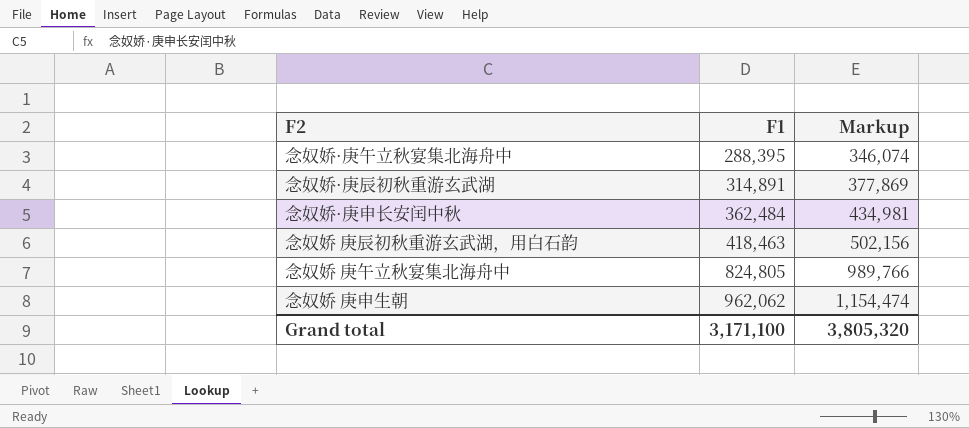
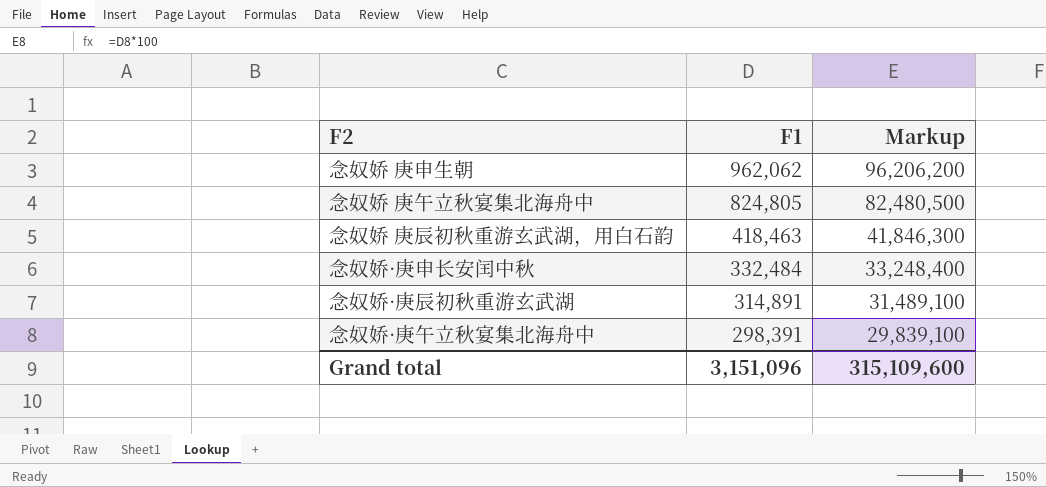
row order: F1 ascending -> F1 descending
column Markup | formula: [F1] * 1.2 -> [F1] * 100
念奴娇·庚申长安闰中秋 | F1: 362,484 -> 332,484
念奴娇·庚午立秋宴集北海舟中 | F1: 288,395 -> 298,391
Grand total | F1: 3,171,100 -> 3,151,096
Grand total | Markup: 3,805,320 -> 315,109,600

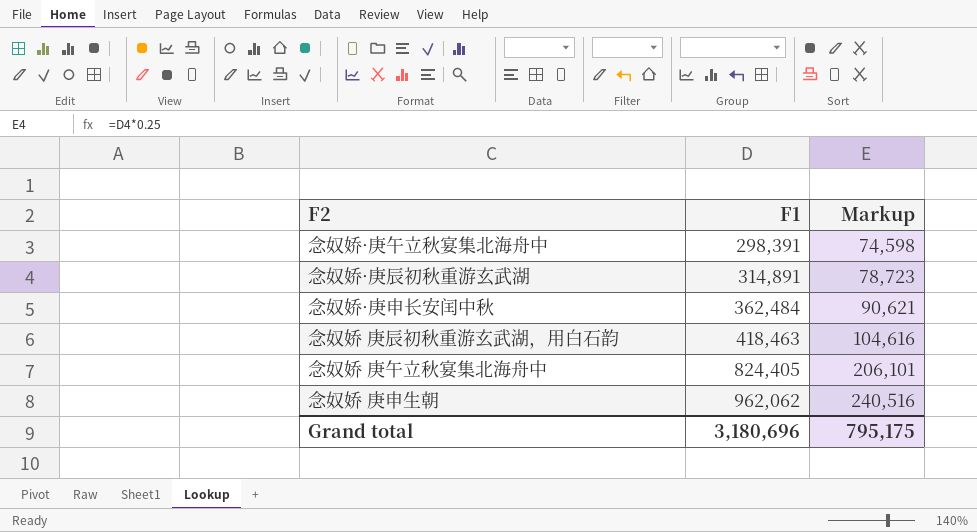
row order: F1 descending -> F1 ascending
column Markup | formula: [F1] * 100 -> [F1] * 0.25
念奴娇·庚申长安闰中秋 | F1: 332,484 -> 362,484
念奴娇 庚午立秋宴集北海舟中 | F1: 824,805 -> 824,405
Grand total | F1: 3,151,096 -> 3,180,696
Grand total | Markup: 315,109,600 -> 795,175

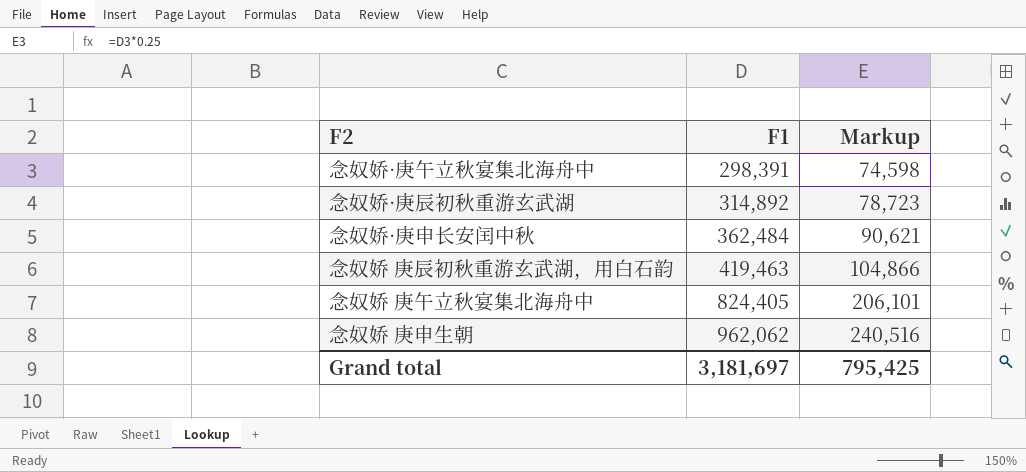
念奴娇·庚辰初秋重游玄武湖 | F1: 314,891 -> 314,892
念奴娇 庚辰初秋重游玄武湖，用白石韵 | F1: 418,463 -> 419,463
念奴娇 庚辰初秋重游玄武湖，用白石韵 | Markup: 104,616 -> 104,866
Grand total | F1: 3,180,696 -> 3,181,697
Grand total | Markup: 795,175 -> 795,425

